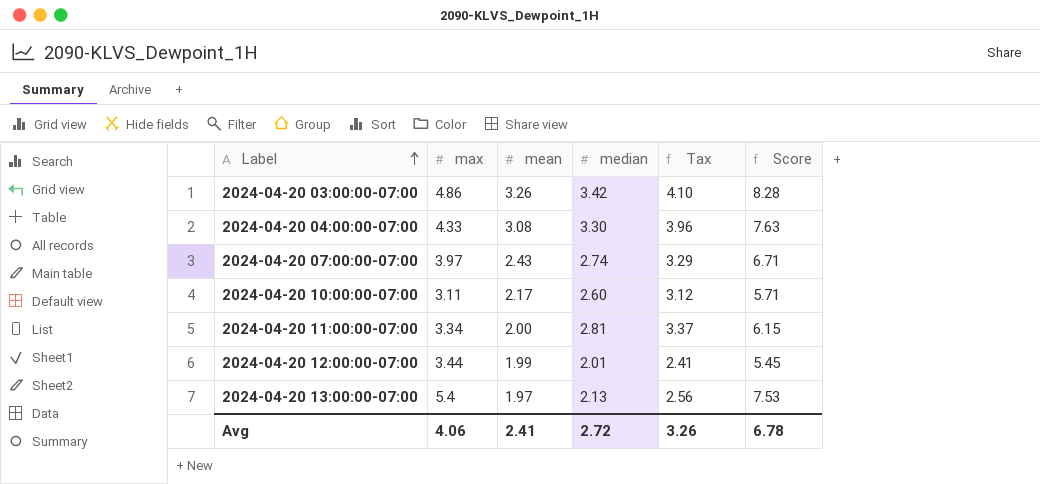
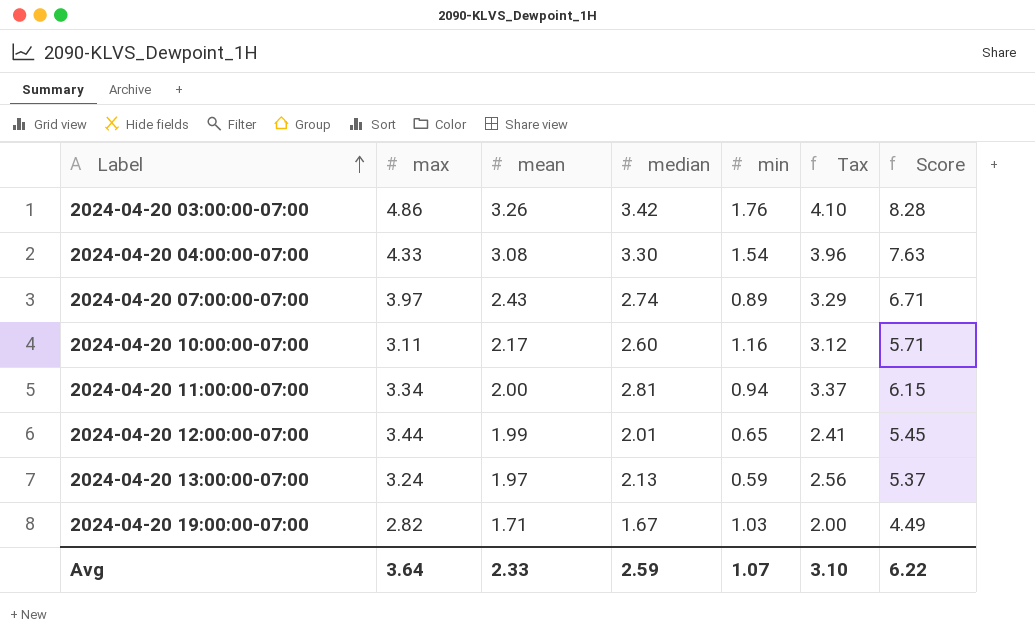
column min | position: none -> 5
2024-04-20 13:00:00-07:00 | max: 5.4 -> 3.24
2024-04-20 13:00:00-07:00 | Score: 7.53 -> 5.37
row 2024-04-20 19:00:00-07:00: none -> 2.82 | 1.71 | 1.67 | 1.03 | 2.00 | 4.49
Avg | max: 4.06 -> 3.64
Avg | mean: 2.41 -> 2.33
Avg | median: 2.72 -> 2.59
Avg | Tax: 3.26 -> 3.10
Avg | Score: 6.78 -> 6.22

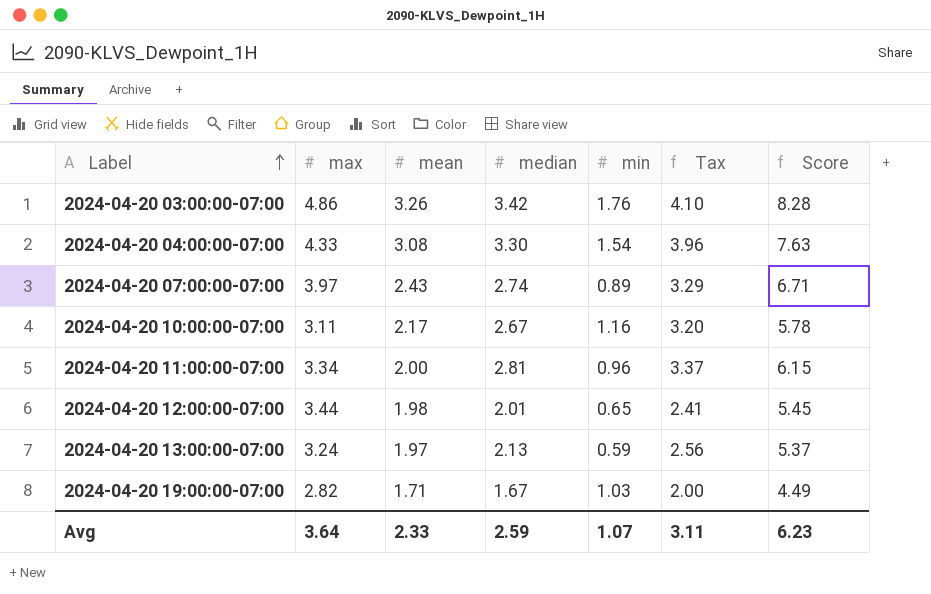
2024-04-20 10:00:00-07:00 | median: 2.60 -> 2.67
2024-04-20 10:00:00-07:00 | Tax: 3.12 -> 3.20
2024-04-20 10:00:00-07:00 | Score: 5.71 -> 5.78
2024-04-20 11:00:00-07:00 | min: 0.94 -> 0.96
2024-04-20 12:00:00-07:00 | mean: 1.99 -> 1.98
Avg | Tax: 3.10 -> 3.11
Avg | Score: 6.22 -> 6.23

